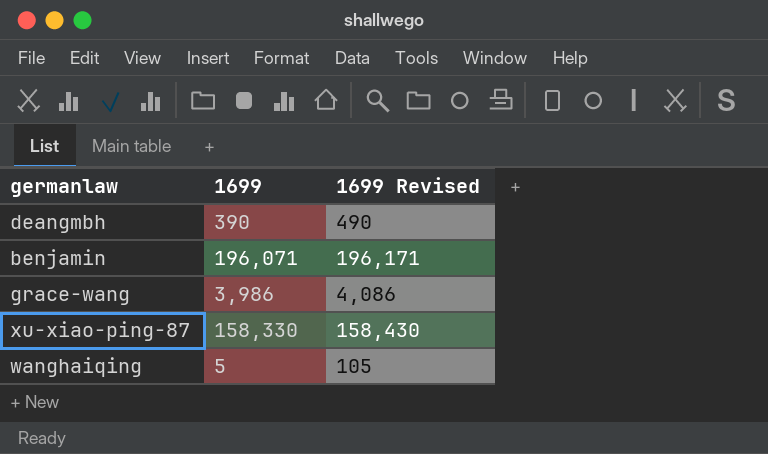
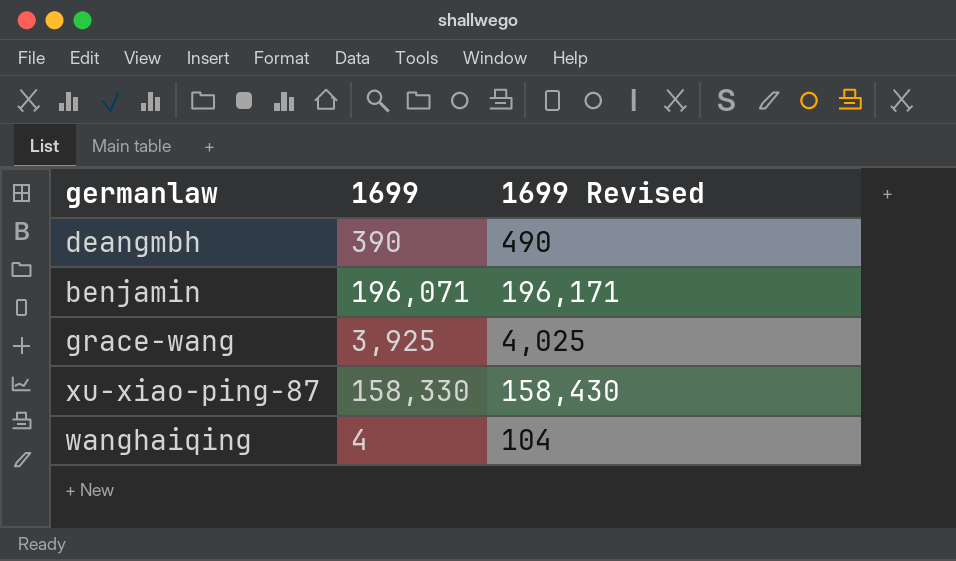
grace-wang | 1699: 3,986 -> 3,925
grace-wang | 1699 Revised: 4,086 -> 4,025
wanghaiqing | 1699: 5 -> 4
wanghaiqing | 1699 Revised: 105 -> 104

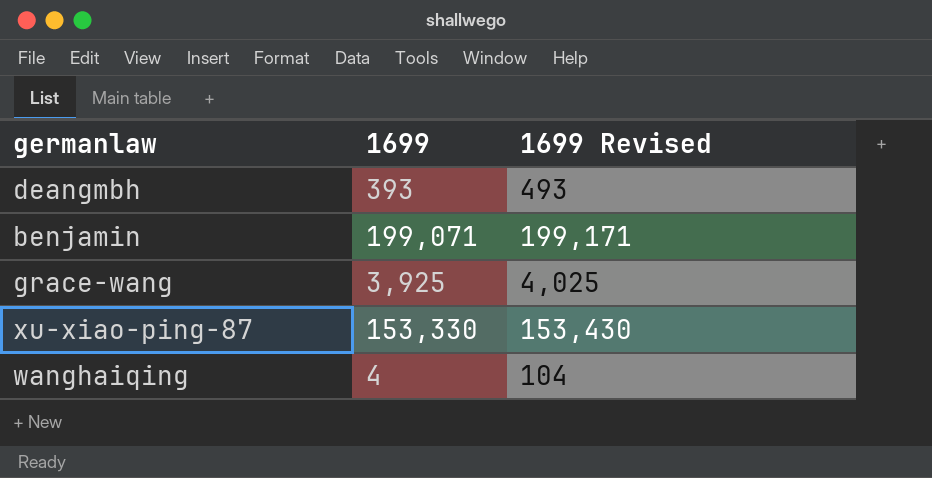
deangmbh | 1699: 390 -> 393
deangmbh | 1699 Revised: 490 -> 493
benjamin | 1699: 196,071 -> 199,071
benjamin | 1699 Revised: 196,171 -> 199,171
xu-xiao-ping-87 | 1699: 158,330 -> 153,330
xu-xiao-ping-87 | 1699 Revised: 158,430 -> 153,430

